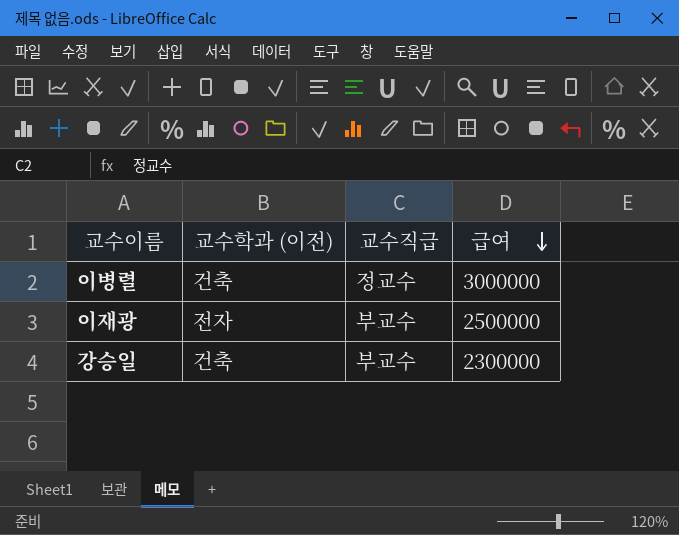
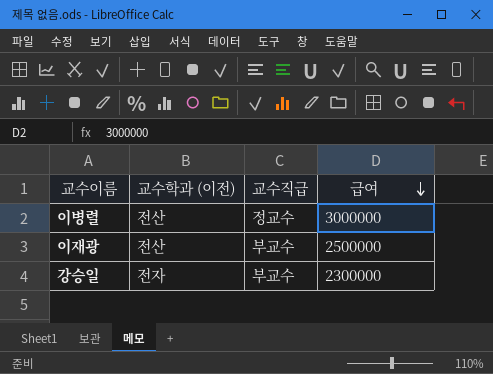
이병렬 | 교수학과 (이전): 건축 -> 전산
이재광 | 교수학과 (이전): 전자 -> 전산
강승일 | 교수학과 (이전): 건축 -> 전자

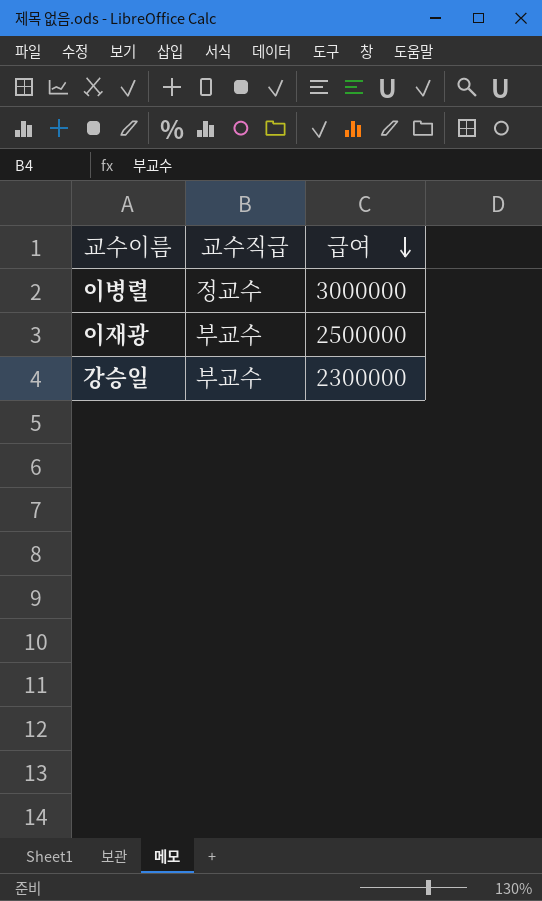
column 교수학과 (이전) | position: 2 -> none

